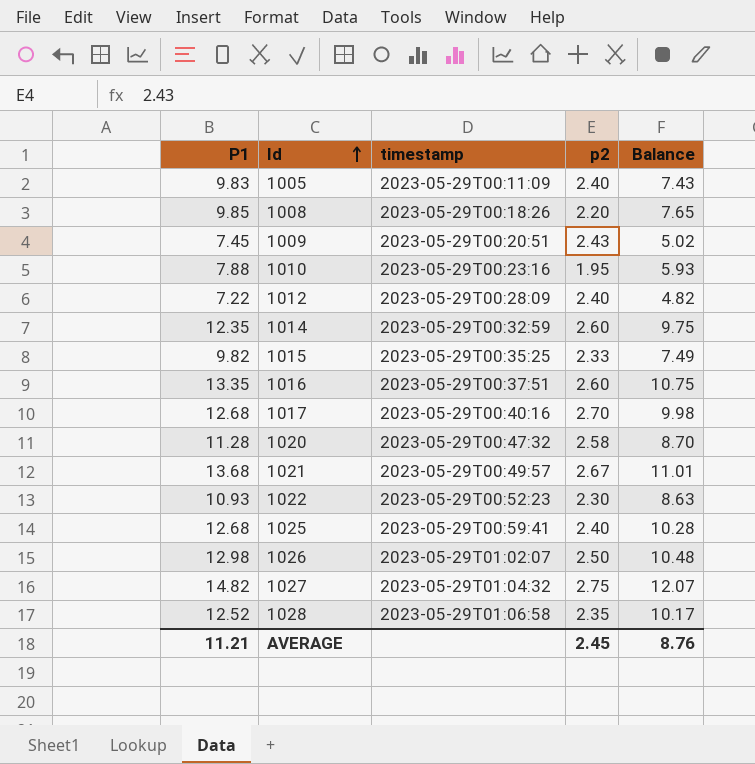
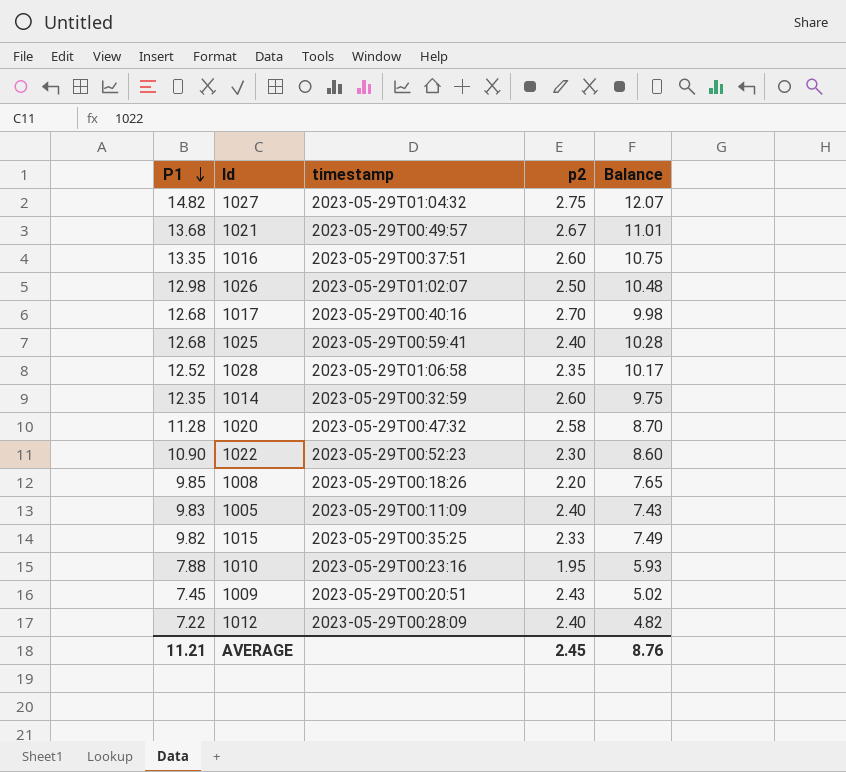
row order: Id ascending -> P1 descending
1022 | P1: 10.93 -> 10.90
1022 | Balance: 8.63 -> 8.60

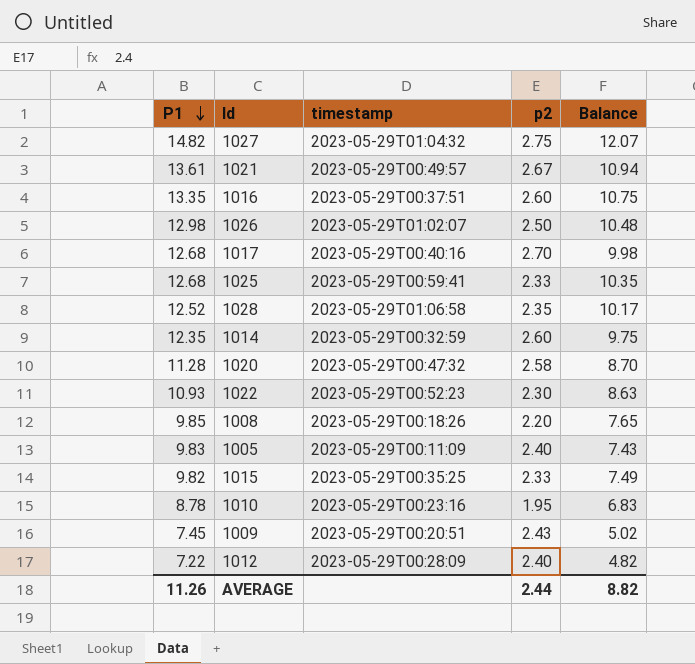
1021 | P1: 13.68 -> 13.61
1021 | Balance: 11.01 -> 10.94
1025 | p2: 2.40 -> 2.33
1025 | Balance: 10.28 -> 10.35
1022 | P1: 10.90 -> 10.93
1022 | Balance: 8.60 -> 8.63
1010 | P1: 7.88 -> 8.78
1010 | Balance: 5.93 -> 6.83
AVERAGE | P1: 11.21 -> 11.26
AVERAGE | p2: 2.45 -> 2.44
AVERAGE | Balance: 8.76 -> 8.82

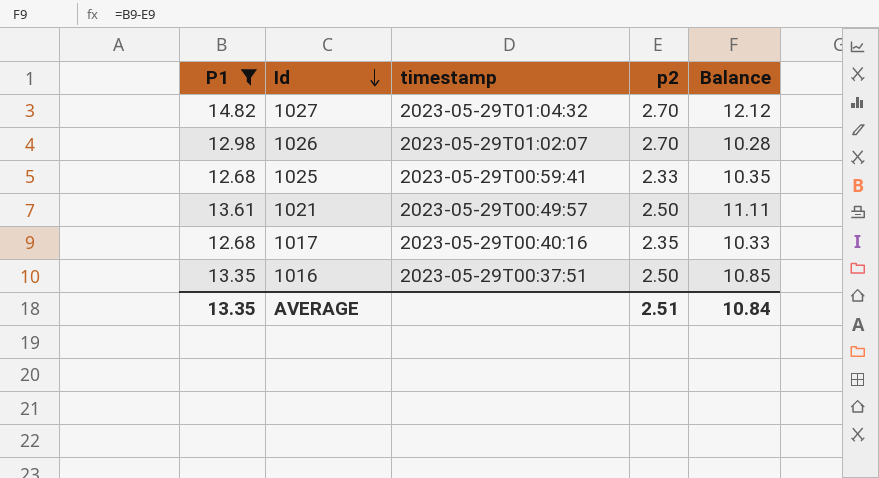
filter: none -> P1 >= 12.68
row order: P1 descending -> Id descending
1027 | p2: 2.75 -> 2.70
1027 | Balance: 12.07 -> 12.12
1026 | p2: 2.50 -> 2.70
1026 | Balance: 10.48 -> 10.28
1021 | p2: 2.67 -> 2.50
1021 | Balance: 10.94 -> 11.11
1017 | p2: 2.70 -> 2.35
1017 | Balance: 9.98 -> 10.33
1016 | p2: 2.60 -> 2.50
1016 | Balance: 10.75 -> 10.85
AVERAGE | P1: 11.26 -> 13.35
AVERAGE | p2: 2.44 -> 2.51
AVERAGE | Balance: 8.82 -> 10.84

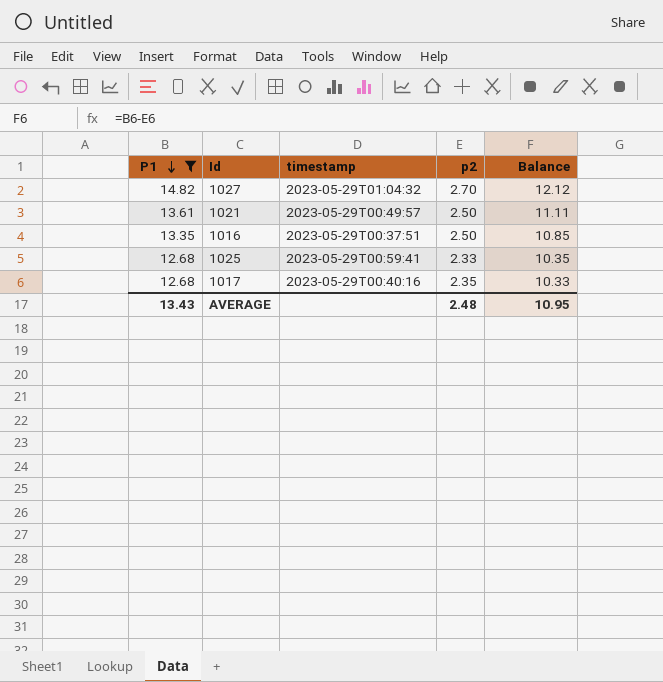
row order: Id descending -> P1 descending
row 1026: 12.98 | 2023-05-29T01:02:07 | 2.70 | 10.28 -> none
AVERAGE | P1: 13.35 -> 13.43
AVERAGE | p2: 2.51 -> 2.48
AVERAGE | Balance: 10.84 -> 10.95

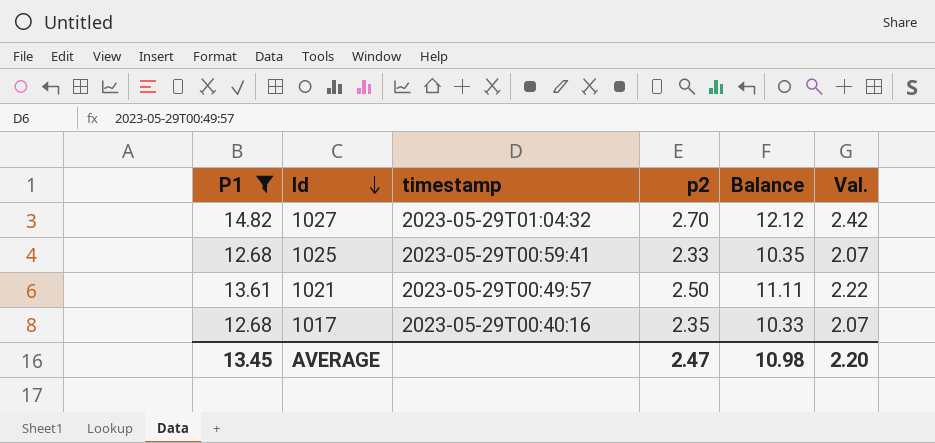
row order: P1 descending -> Id descending
column Val. | formula: none -> [Balance] * 0.2
row 1016: 13.35 | 2023-05-29T00:37:51 | 2.50 | 10.85 -> none
AVERAGE | P1: 13.43 -> 13.45
AVERAGE | p2: 2.48 -> 2.47
AVERAGE | Balance: 10.95 -> 10.98

